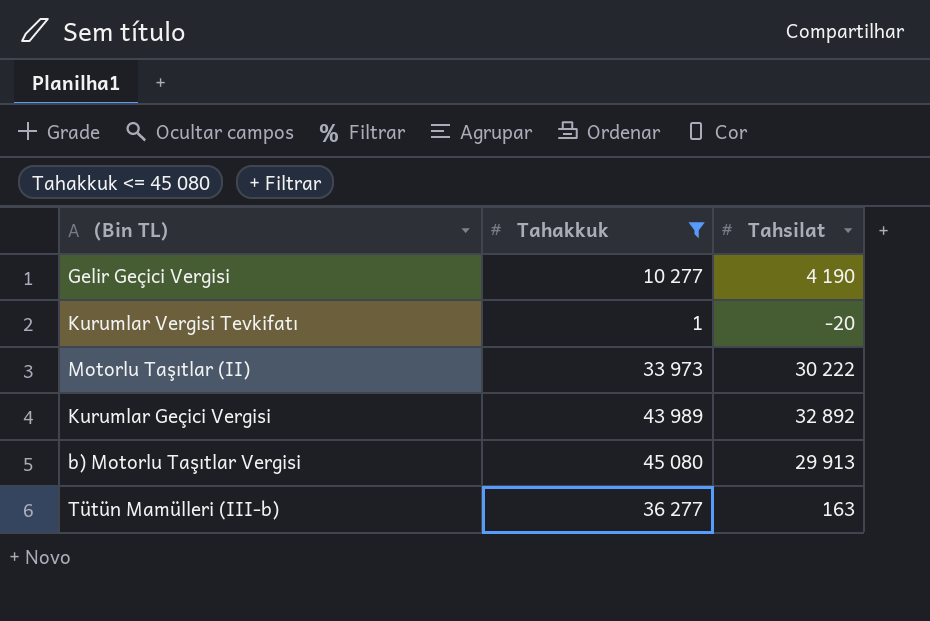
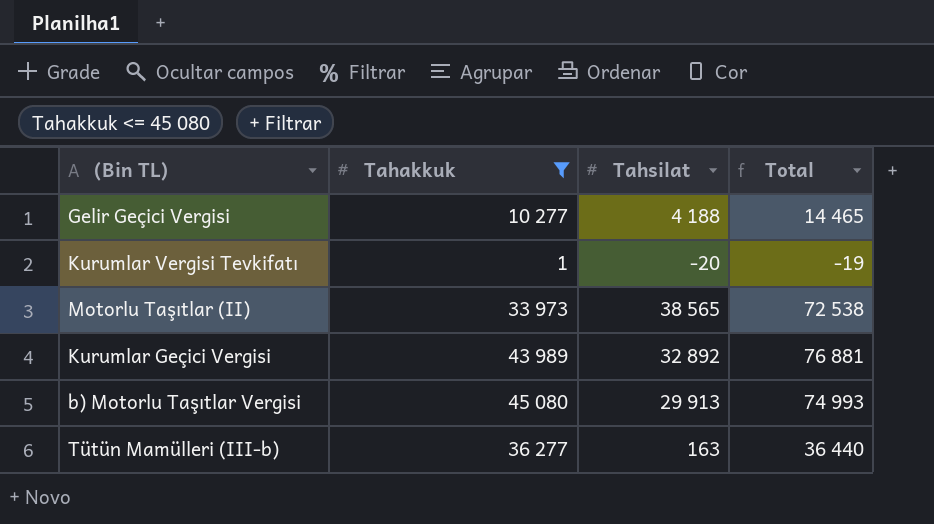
column Total | formula: none -> [Tahakkuk] + [Tahsilat]
Gelir Geçici Vergisi | Tahsilat: 4 190 -> 4 188
Motorlu Taşıtlar (II) | Tahsilat: 30 222 -> 38 565

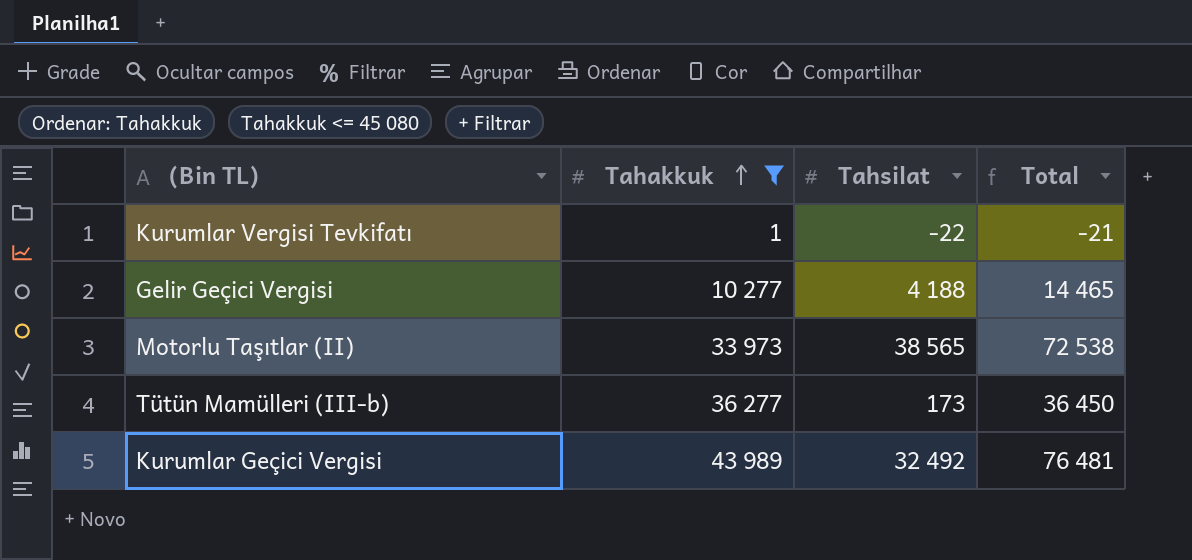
row order: none -> Tahakkuk ascending
row b) Motorlu Taşıtlar Vergisi: 45 080 | 29 913 | 74 993 -> none
Kurumlar Vergisi Tevkifatı | Tahsilat: -20 -> -22
Kurumlar Vergisi Tevkifatı | Total: -19 -> -21
Tütün Mamülleri (III-b) | Tahsilat: 163 -> 173
Tütün Mamülleri (III-b) | Total: 36 440 -> 36 450
Kurumlar Geçici Vergisi | Tahsilat: 32 892 -> 32 492
Kurumlar Geçici Vergisi | Total: 76 881 -> 76 481

